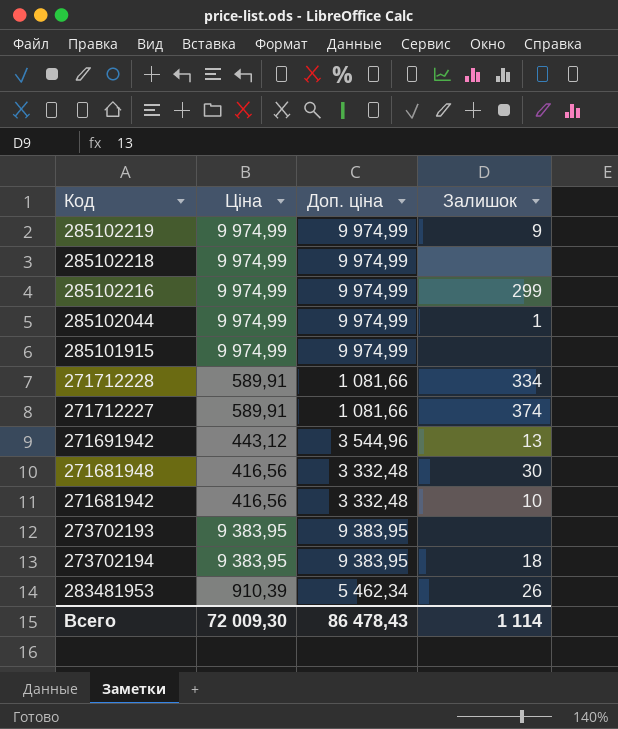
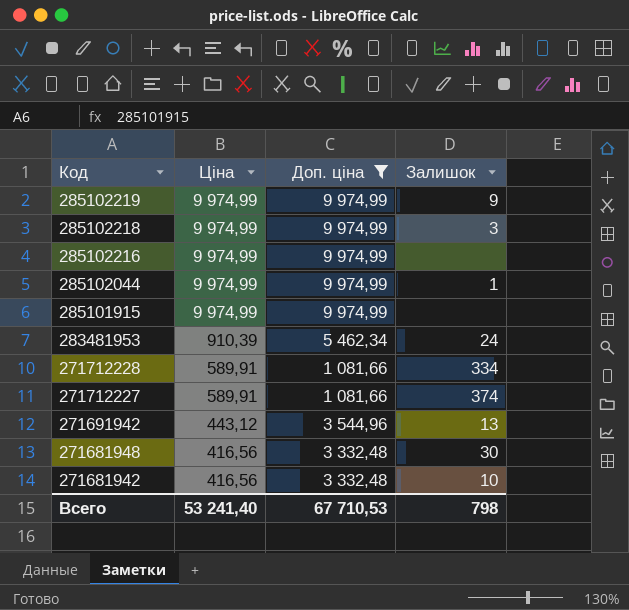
filter: none -> Доп. ціна != 9 383,95
row order: none -> Код descending
285102218 | Залишок: none -> 3
285102216 | Залишок: 299 -> none
283481953 | Залишок: 26 -> 24
Всего | Ціна: 72 009,30 -> 53 241,40
Всего | Доп. ціна: 86 478,43 -> 67 710,53
Всего | Залишок: 1 114 -> 798

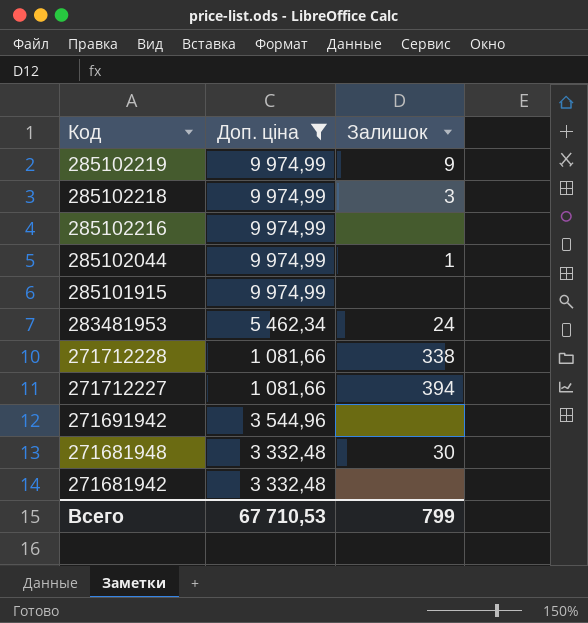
column Ціна | position: 2 -> none
271712228 | Залишок: 334 -> 338
271712227 | Залишок: 374 -> 394
271691942 | Залишок: 13 -> none
271681942 | Залишок: 10 -> none
Всего | Залишок: 798 -> 799

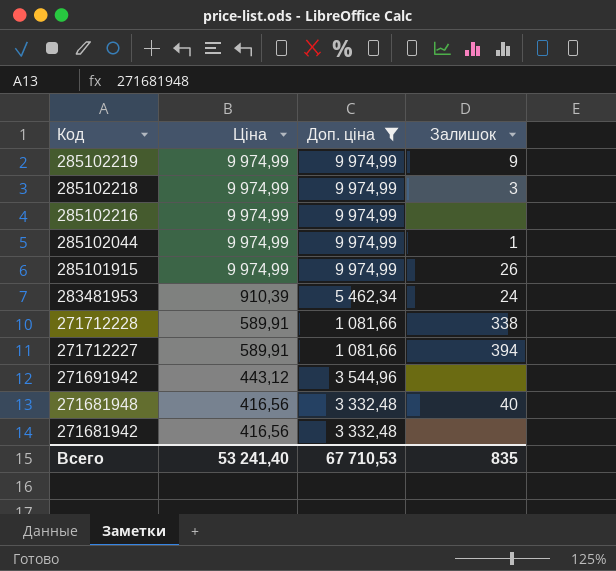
column Ціна | position: none -> 2
285101915 | Залишок: none -> 26
271681948 | Залишок: 30 -> 40
Всего | Залишок: 799 -> 835

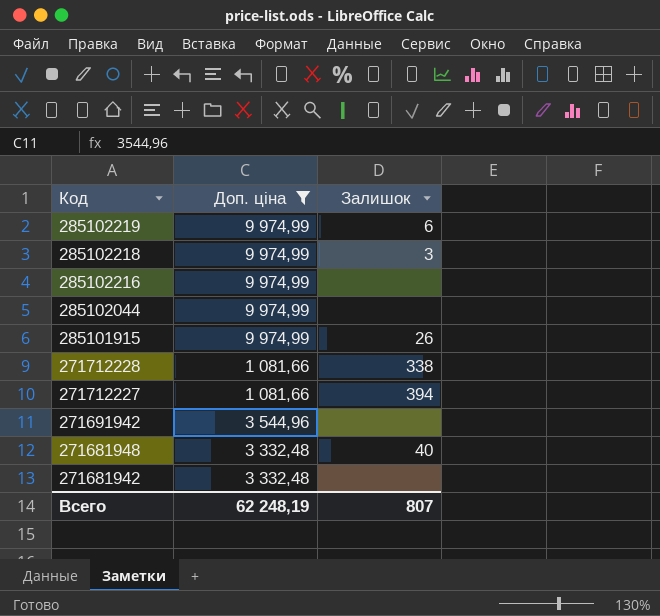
column Ціна | position: 2 -> none
row 283481953: 910,39 | 5 462,34 | 24 -> none
285102219 | Залишок: 9 -> 6
285102044 | Залишок: 1 -> none
Всего | Доп. ціна: 67 710,53 -> 62 248,19
Всего | Залишок: 835 -> 807

